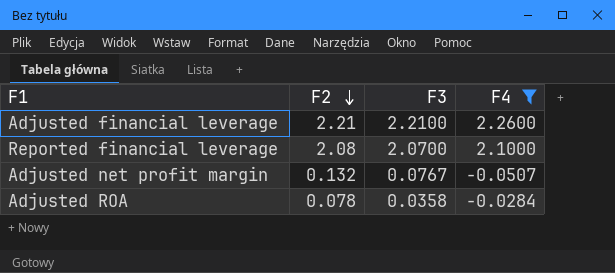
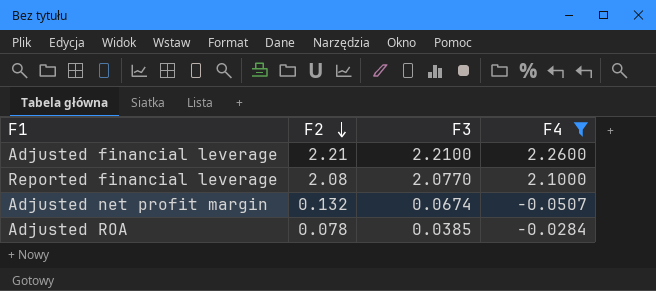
Reported financial leverage | F3: 2.0700 -> 2.0770
Adjusted net profit margin | F3: 0.0767 -> 0.0674
Adjusted ROA | F3: 0.0358 -> 0.0385

